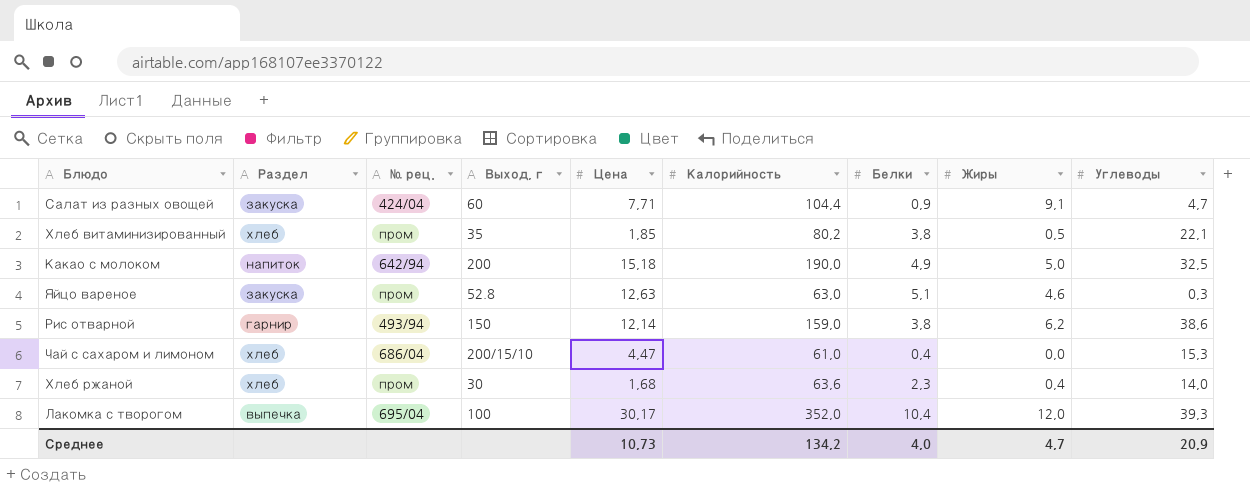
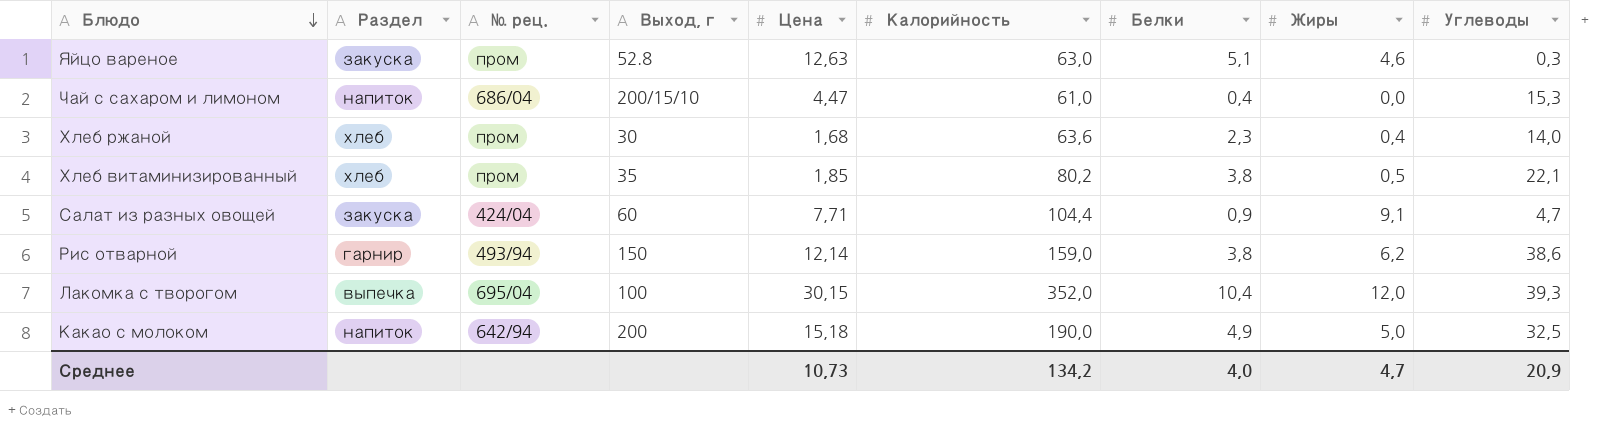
row order: none -> Блюдо descending
Чай с сахаром и лимоном | Раздел: хлеб -> напиток
Лакомка с творогом | Цена: 30,17 -> 30,15

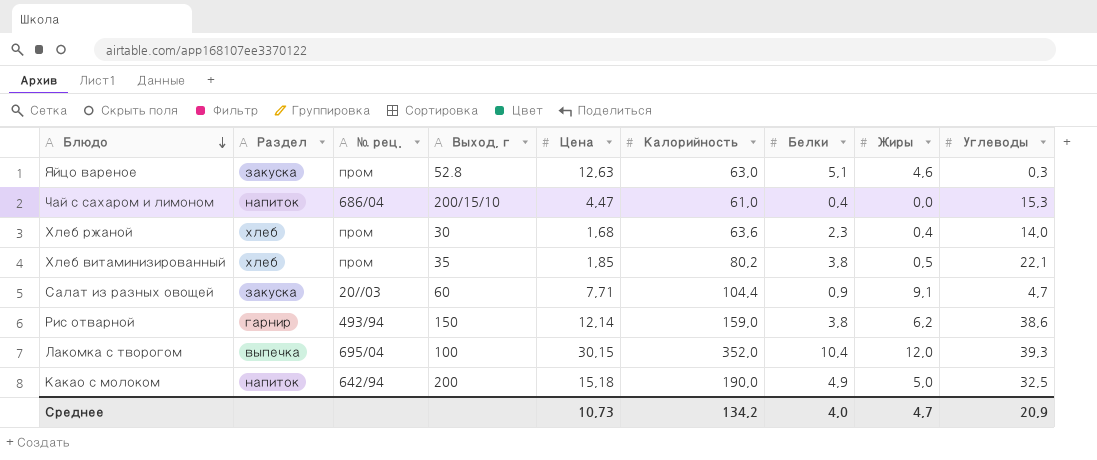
Салат из разных овощей | № рец.: 424/04 -> 20//03

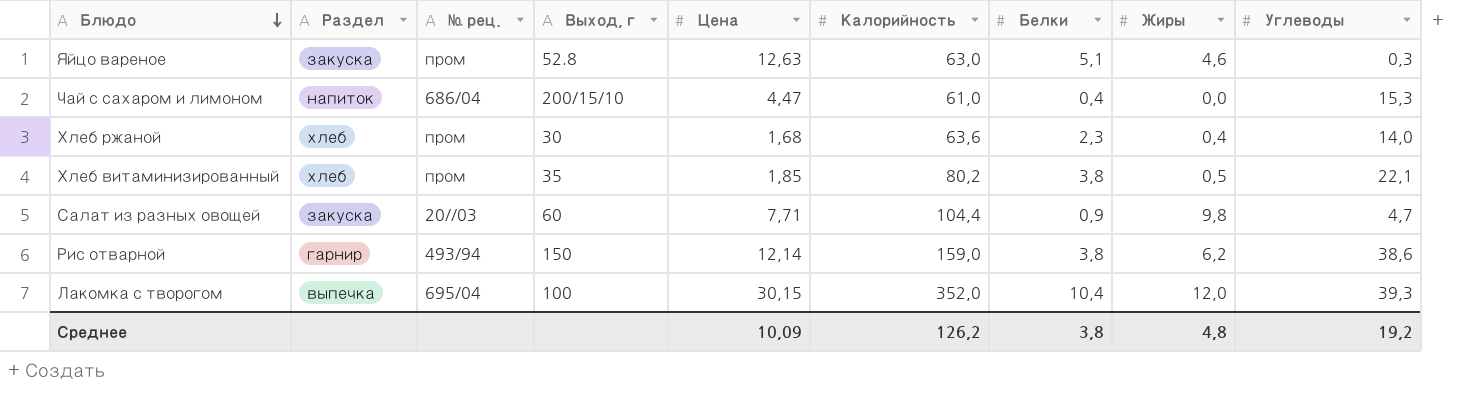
row Какао с молоком: напиток | 642/94 | 200 | 15,18 | 190,0 | 4,9 | 5,0 | 32,5 -> none
Салат из разных овощей | Жиры: 9,1 -> 9,8
Среднее | Цена: 10,73 -> 10,09
Среднее | Калорийность: 134,2 -> 126,2
Среднее | Белки: 4,0 -> 3,8
Среднее | Жиры: 4,7 -> 4,8
Среднее | Углеводы: 20,9 -> 19,2

